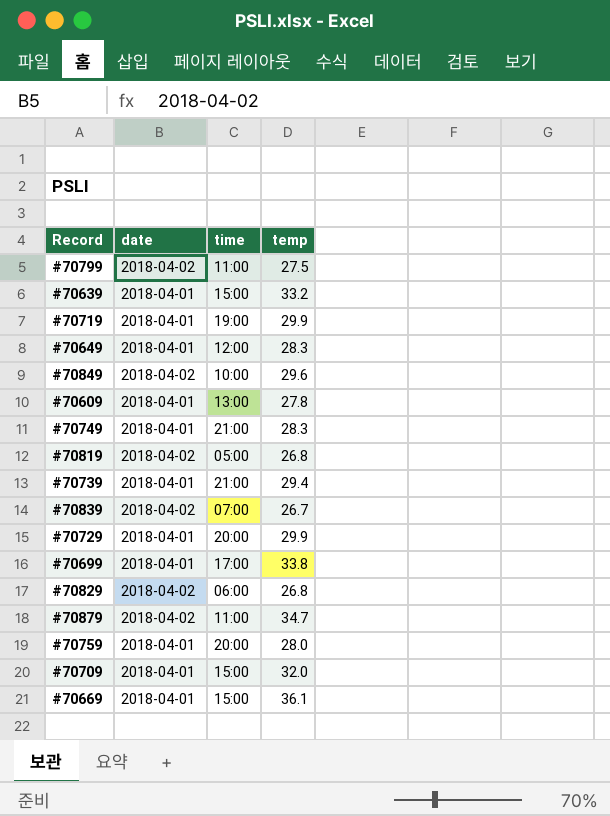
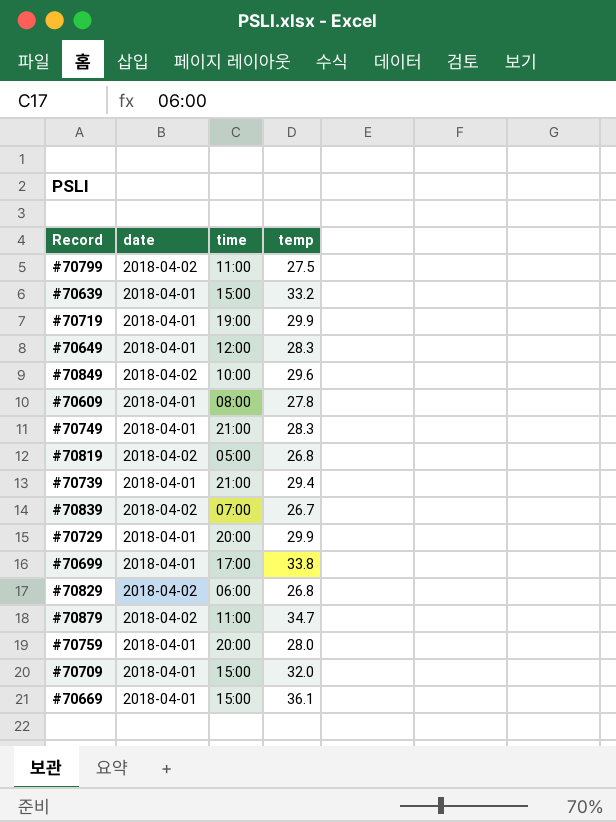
#70609 | time: 13:00 -> 08:00

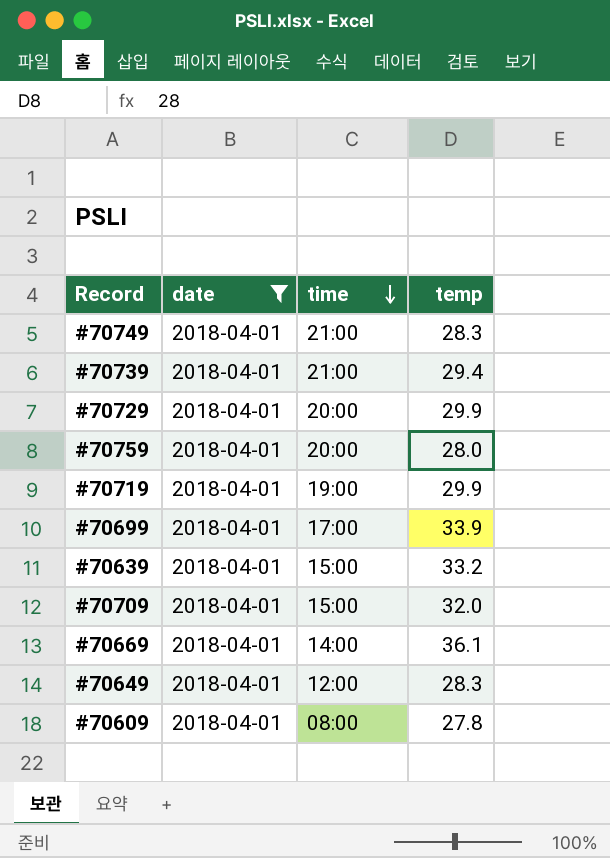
filter: none -> date = 2018-04-01
row order: none -> time descending
#70699 | temp: 33.8 -> 33.9
#70669 | time: 15:00 -> 14:00

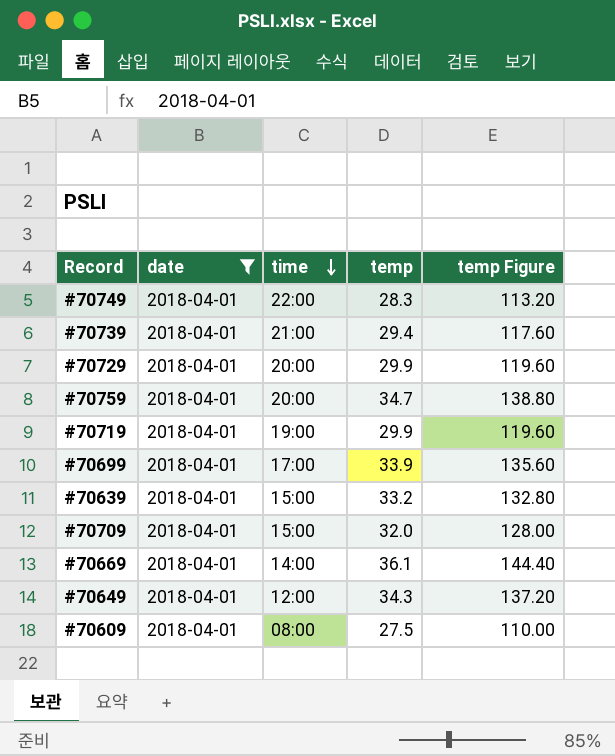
column temp Figure | formula: none -> [temp] * 4
#70749 | time: 21:00 -> 22:00
#70759 | temp: 28.0 -> 34.7
#70649 | temp: 28.3 -> 34.3
#70609 | temp: 27.8 -> 27.5

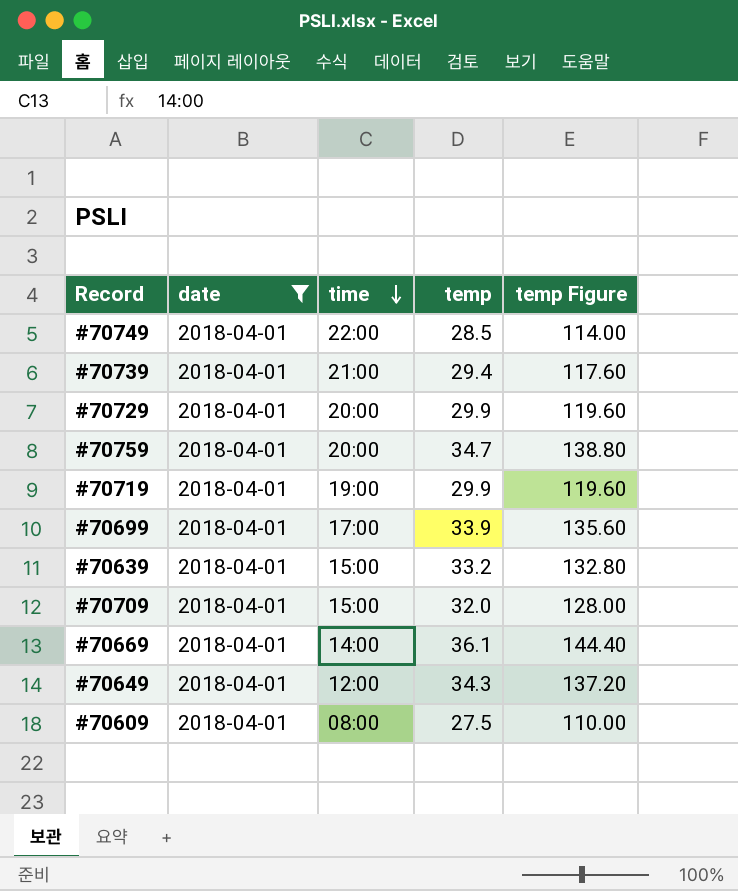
#70749 | temp: 28.3 -> 28.5
#70749 | temp Figure: 113.20 -> 114.00

